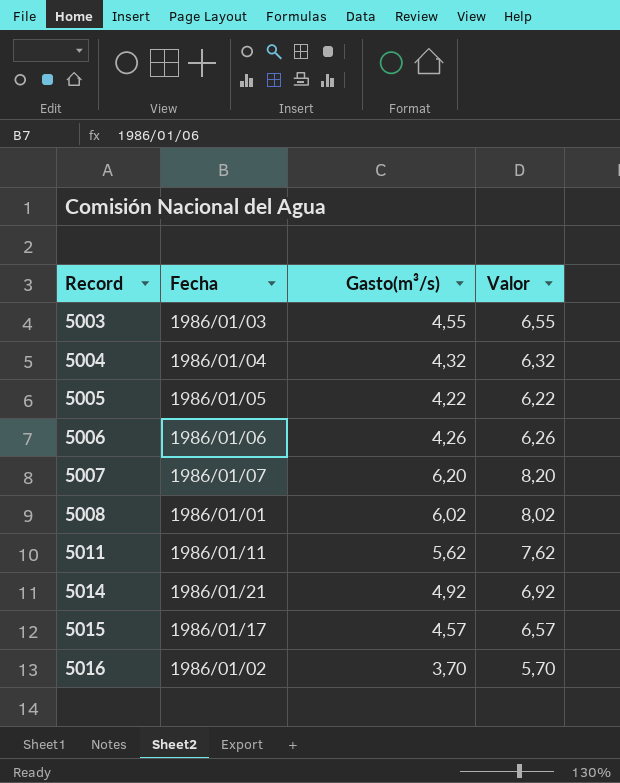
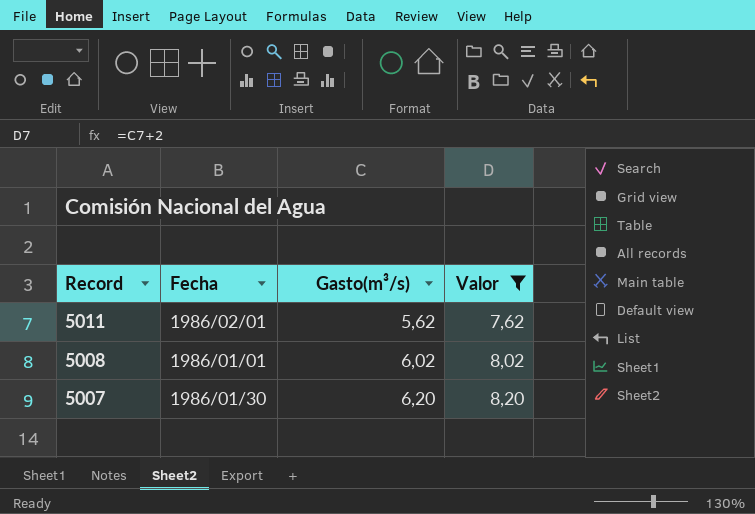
filter: none -> Valor >= 7,62
row order: Record ascending -> Record descending
5011 | Fecha: 1986/01/11 -> 1986/02/01
5007 | Fecha: 1986/01/07 -> 1986/01/30

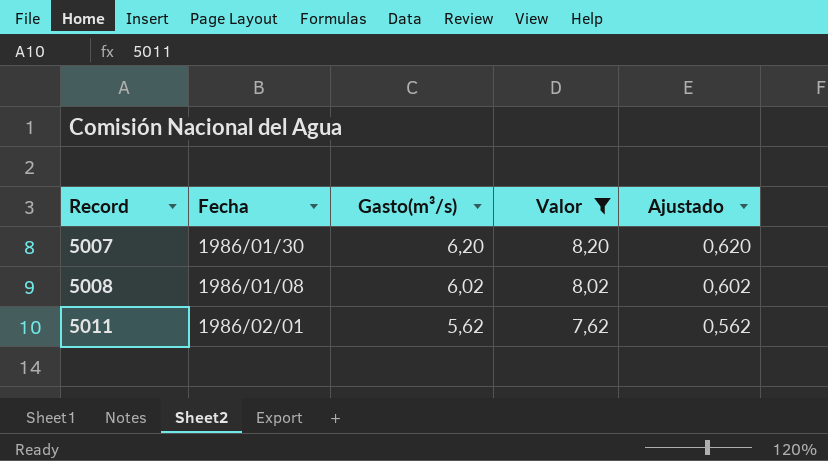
row order: Record descending -> Record ascending
column Ajustado | formula: none -> [Gasto(m³/s)] * 0,1
5008 | Fecha: 1986/01/01 -> 1986/01/08

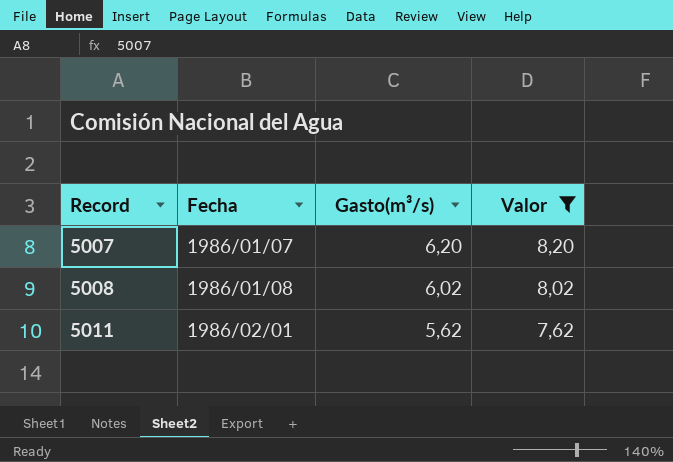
column Ajustado | formula: [Gasto(m³/s)] * 0,1 -> none
5007 | Fecha: 1986/01/30 -> 1986/01/07

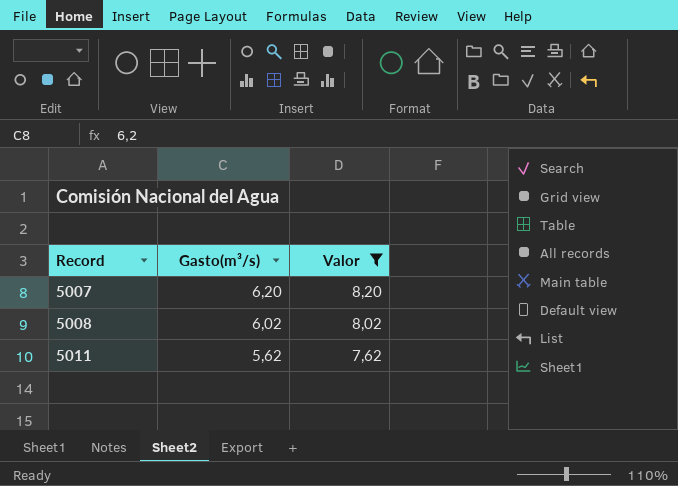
column Fecha | position: 2 -> none

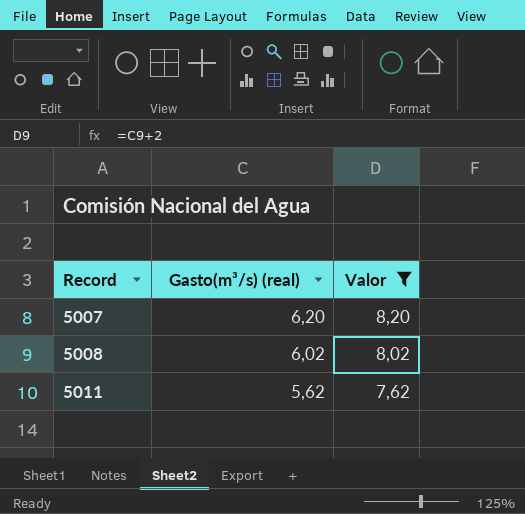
column name: Gasto(m³/s) -> Gasto(m³/s) (real)

